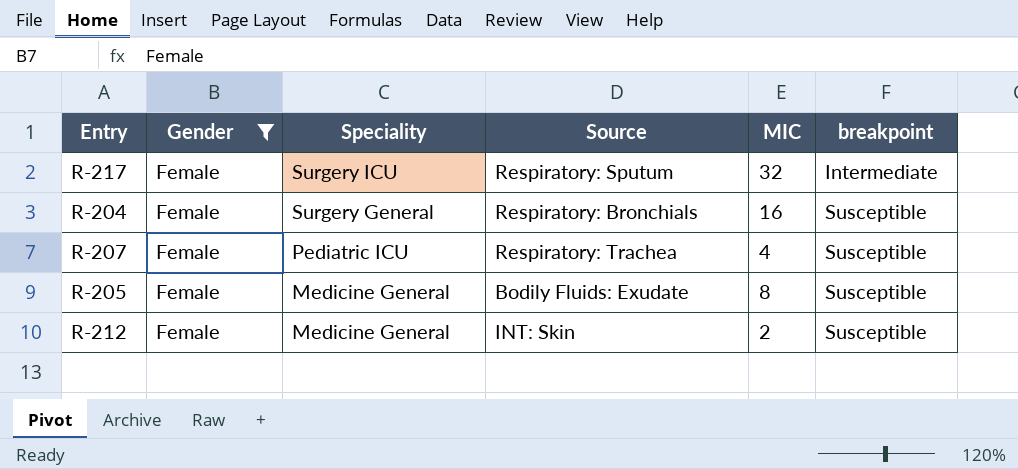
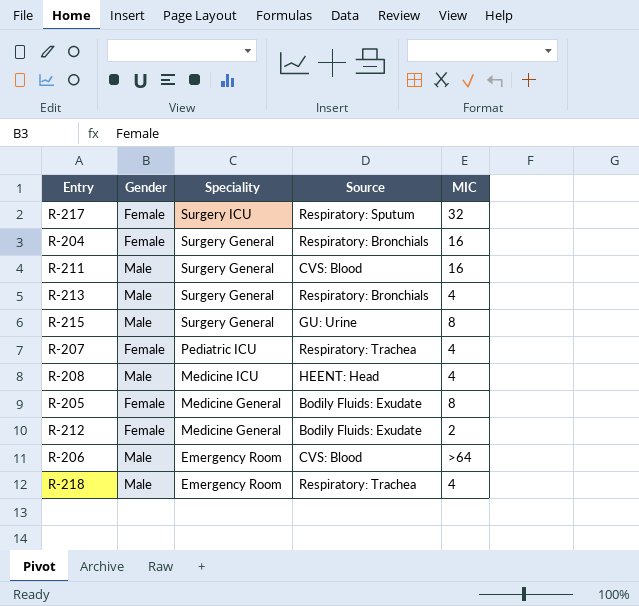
filter: Gender = Female -> none
column breakpoint | position: 6 -> none
R-212 | Source: INT: Skin -> Bodily Fluids: Exudate

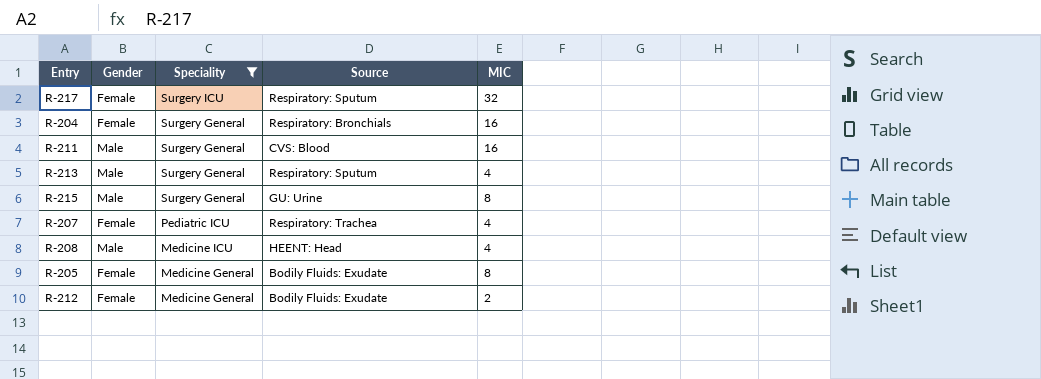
filter: none -> Speciality != Emergency Room
R-213 | Source: Respiratory: Bronchials -> Respiratory: Sputum

